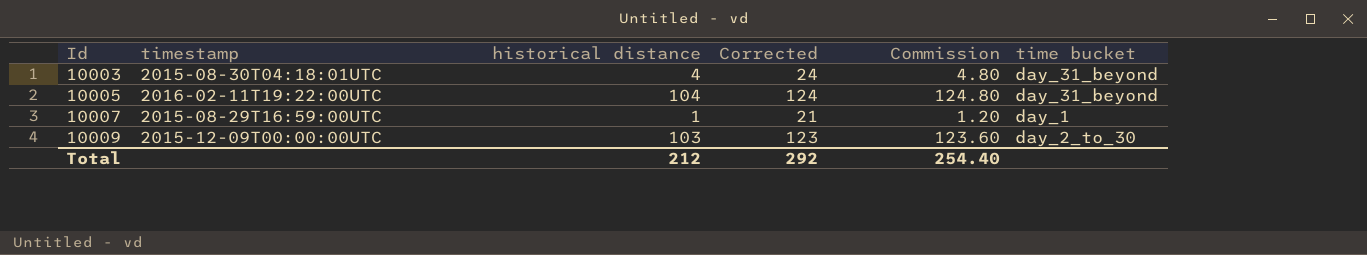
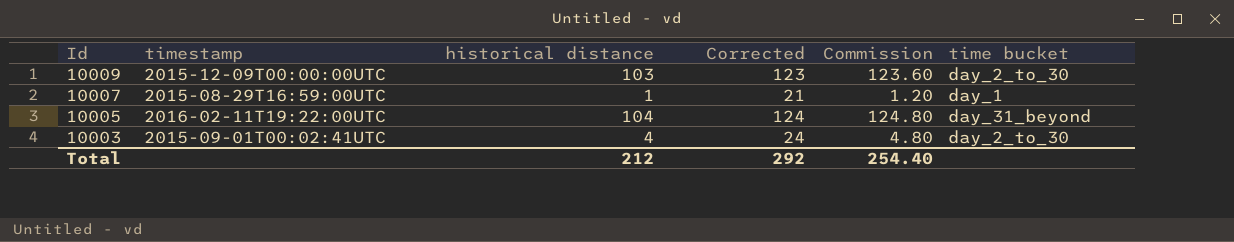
row order: Id ascending -> Id descending
10003 | timestamp: 2015-08-30T04:18:01UTC -> 2015-09-01T00:02:41UTC
10003 | time bucket: day_31_beyond -> day_2_to_30

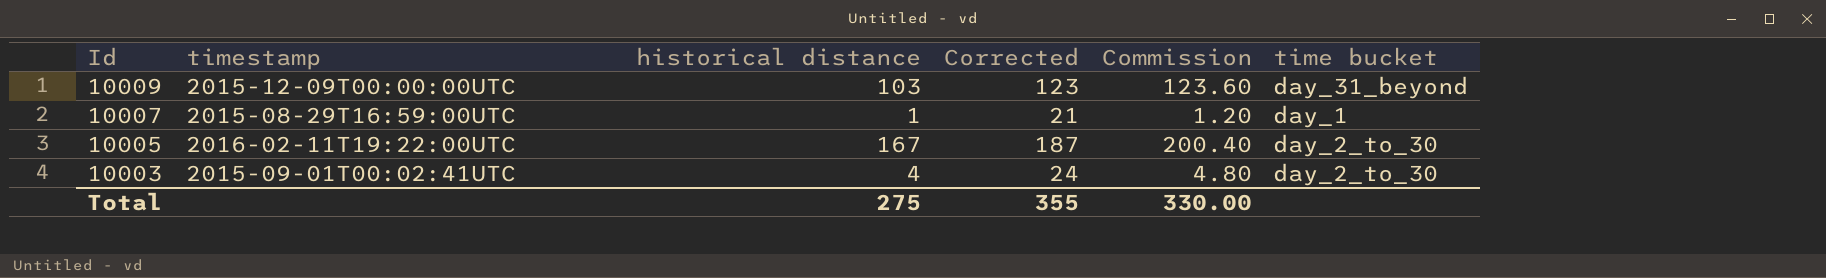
10009 | time bucket: day_2_to_30 -> day_31_beyond
10005 | historical distance: 104 -> 167
10005 | Corrected: 124 -> 187
10005 | Commission: 124.80 -> 200.40
10005 | time bucket: day_31_beyond -> day_2_to_30
Total | historical distance: 212 -> 275
Total | Corrected: 292 -> 355
Total | Commission: 254.40 -> 330.00

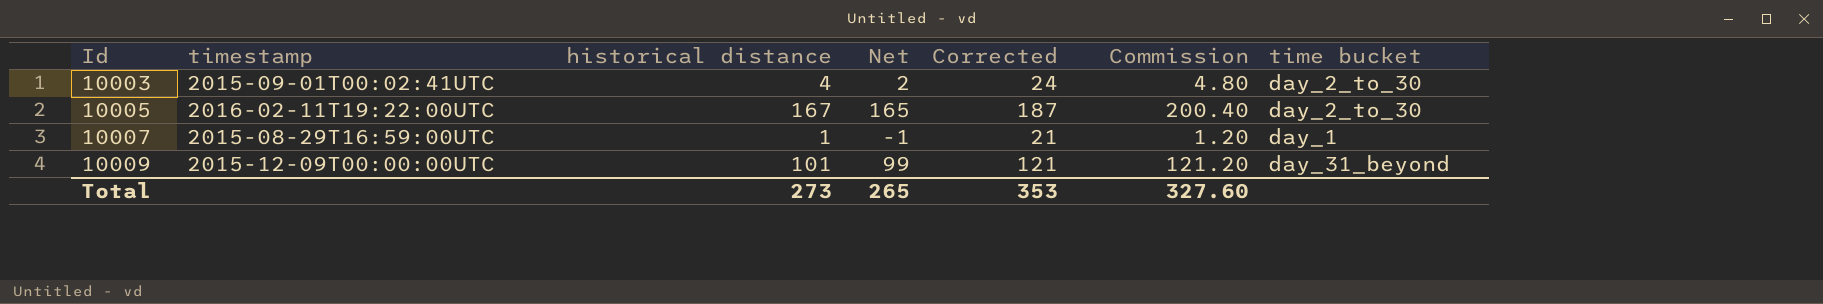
row order: Id descending -> Id ascending
column Net | formula: none -> [historical distance] - 2
10009 | historical distance: 103 -> 101
10009 | Corrected: 123 -> 121
10009 | Commission: 123.60 -> 121.20
Total | historical distance: 275 -> 273
Total | Corrected: 355 -> 353
Total | Commission: 330.00 -> 327.60

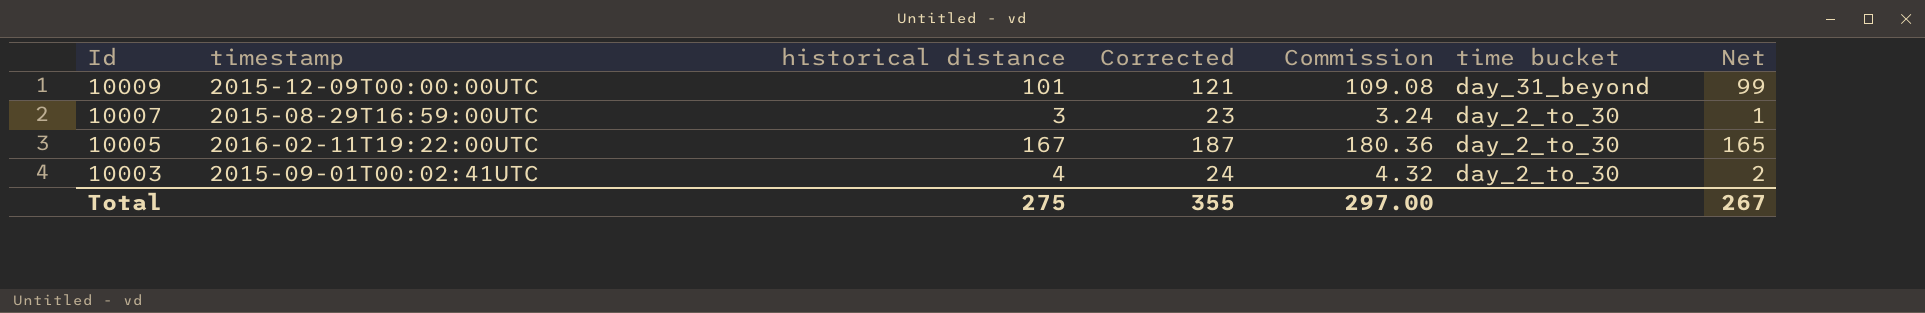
row order: Id ascending -> Id descending
column Commission | formula: [historical distance] * 1.2 -> [historical distance] * 1.08
column Net | position: 4 -> 7
10007 | historical distance: 1 -> 3
10007 | Corrected: 21 -> 23
10007 | time bucket: day_1 -> day_2_to_30
10007 | Net: -1 -> 1
Total | historical distance: 273 -> 275
Total | Corrected: 353 -> 355
Total | Commission: 327.60 -> 297.00
Total | Net: 265 -> 267

